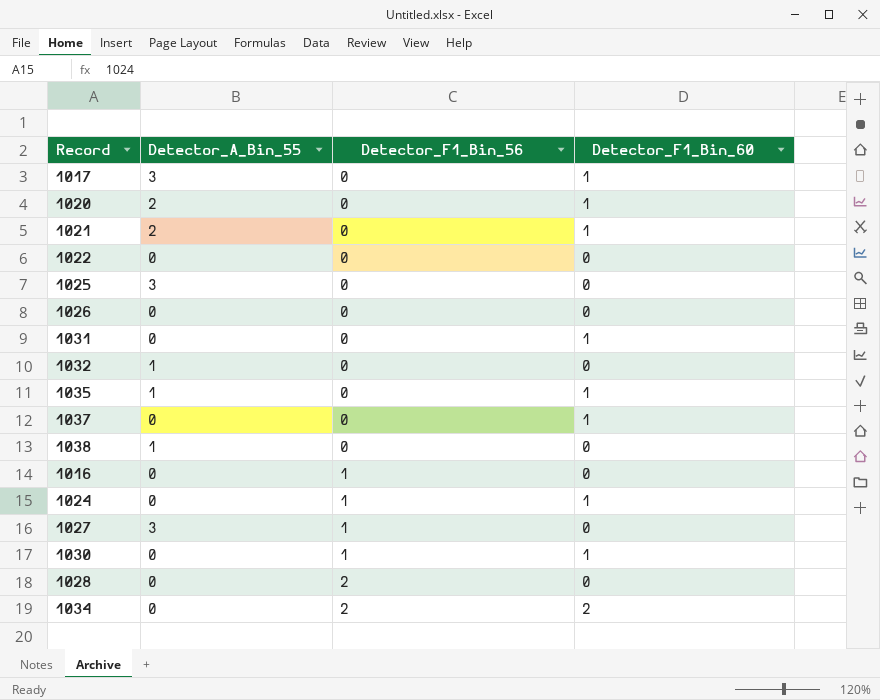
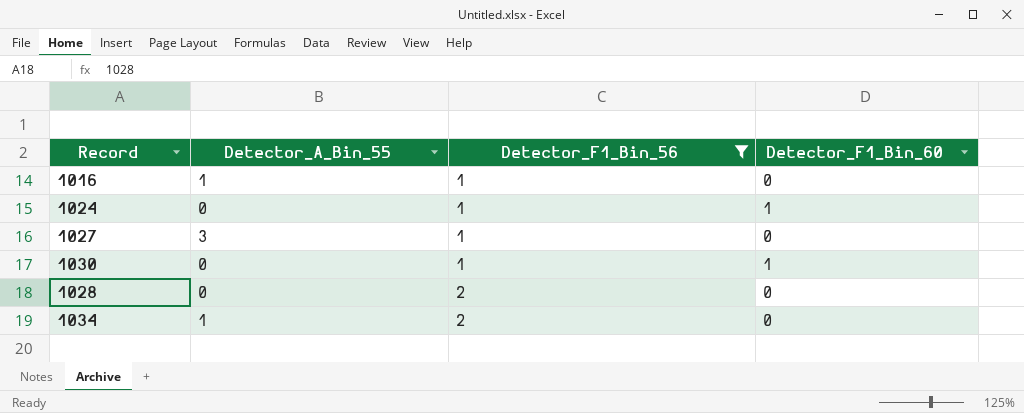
filter: none -> Detector_F1_Bin_56 != 0
1016 | Detector_A_Bin_55: 0 -> 1
1034 | Detector_A_Bin_55: 0 -> 1
1034 | Detector_F1_Bin_60: 2 -> 0

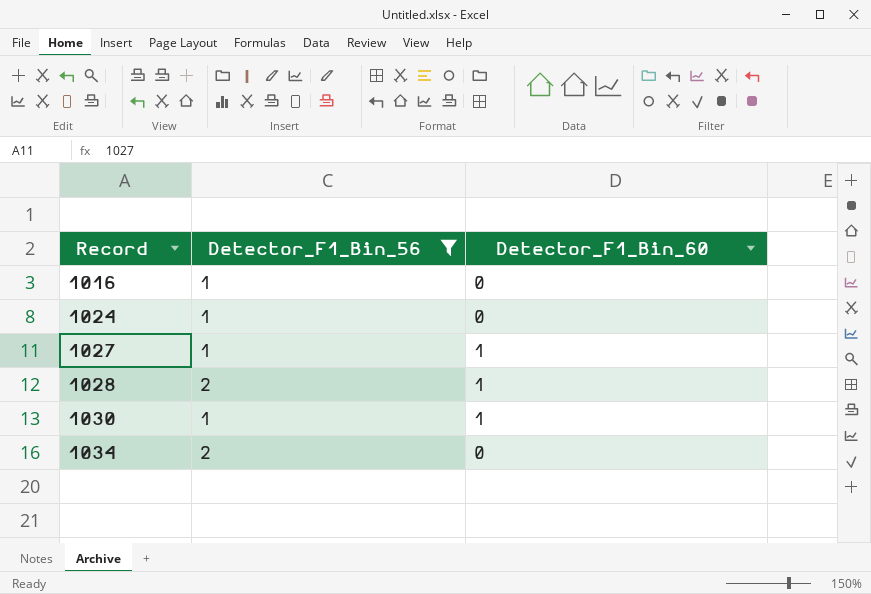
row order: Detector_F1_Bin_56 ascending -> Record ascending
column Detector_A_Bin_55 | position: 2 -> none
1024 | Detector_F1_Bin_60: 1 -> 0
1027 | Detector_F1_Bin_60: 0 -> 1
1028 | Detector_F1_Bin_60: 0 -> 1

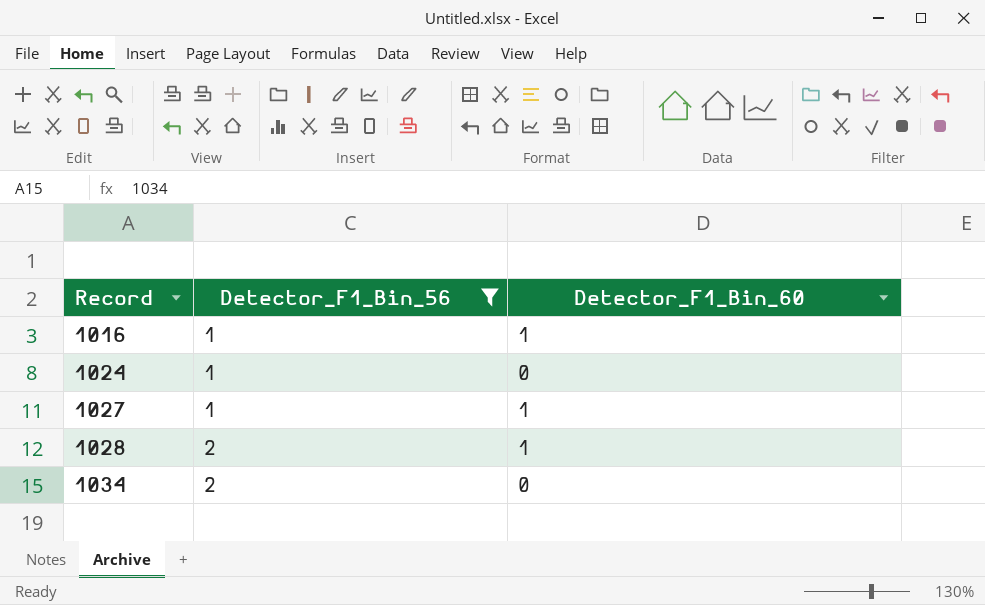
row 1030: 1 | 1 -> none
1016 | Detector_F1_Bin_60: 0 -> 1

